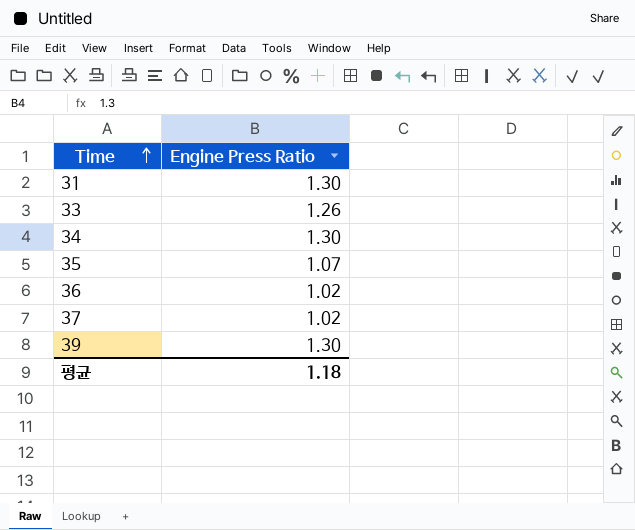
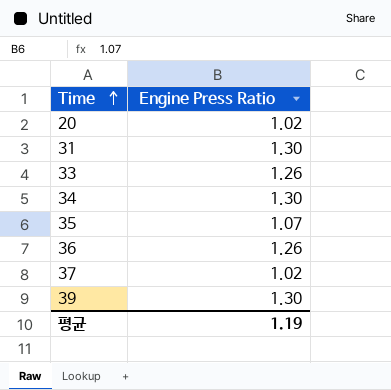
row 20: none -> 1.02
36 | Engine Press Ratio: 1.02 -> 1.26
평균 | Engine Press Ratio: 1.18 -> 1.19

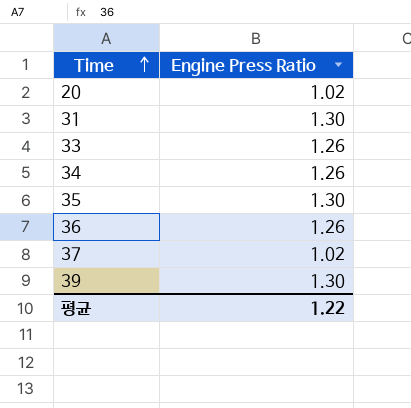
34 | Engine Press Ratio: 1.30 -> 1.26
35 | Engine Press Ratio: 1.07 -> 1.30
평균 | Engine Press Ratio: 1.19 -> 1.22

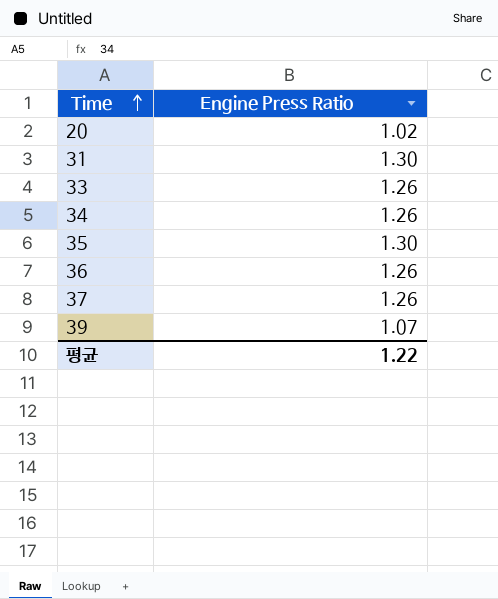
37 | Engine Press Ratio: 1.02 -> 1.26
39 | Engine Press Ratio: 1.30 -> 1.07

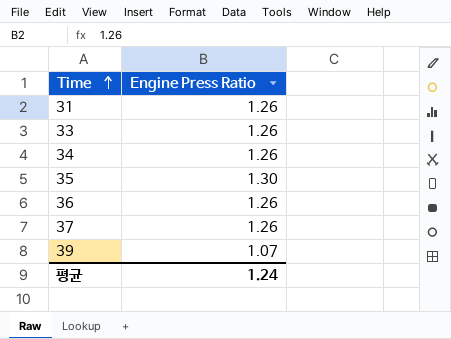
row 20: 1.02 -> none
31 | Engine Press Ratio: 1.30 -> 1.26
평균 | Engine Press Ratio: 1.22 -> 1.24

